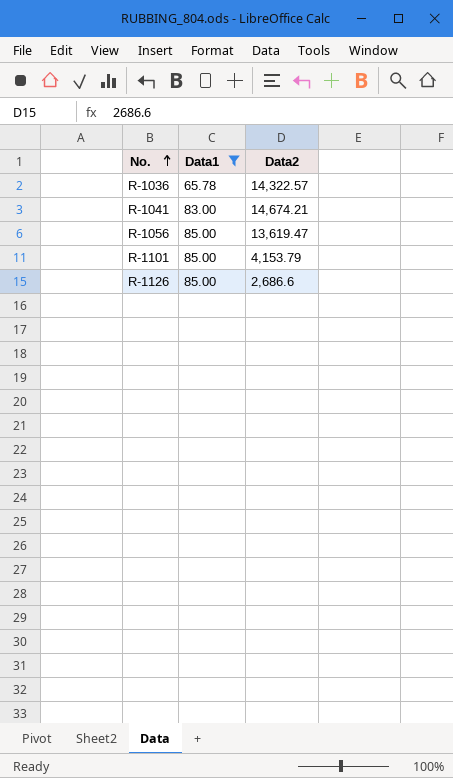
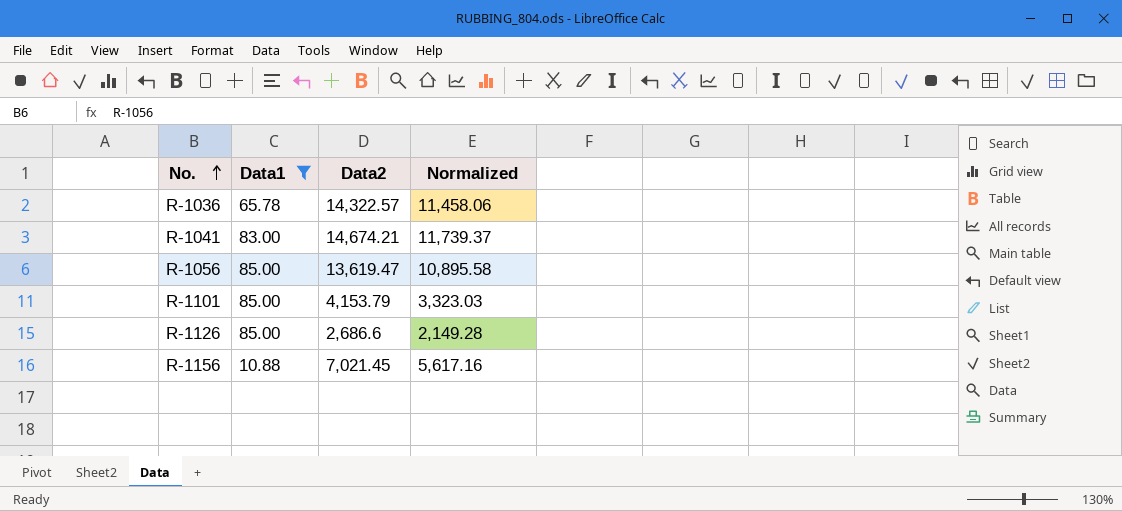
column Normalized | formula: none -> [Data2] * 0.8
row R-1156: none -> 10.88 | 7,021.45 | 5,617.16

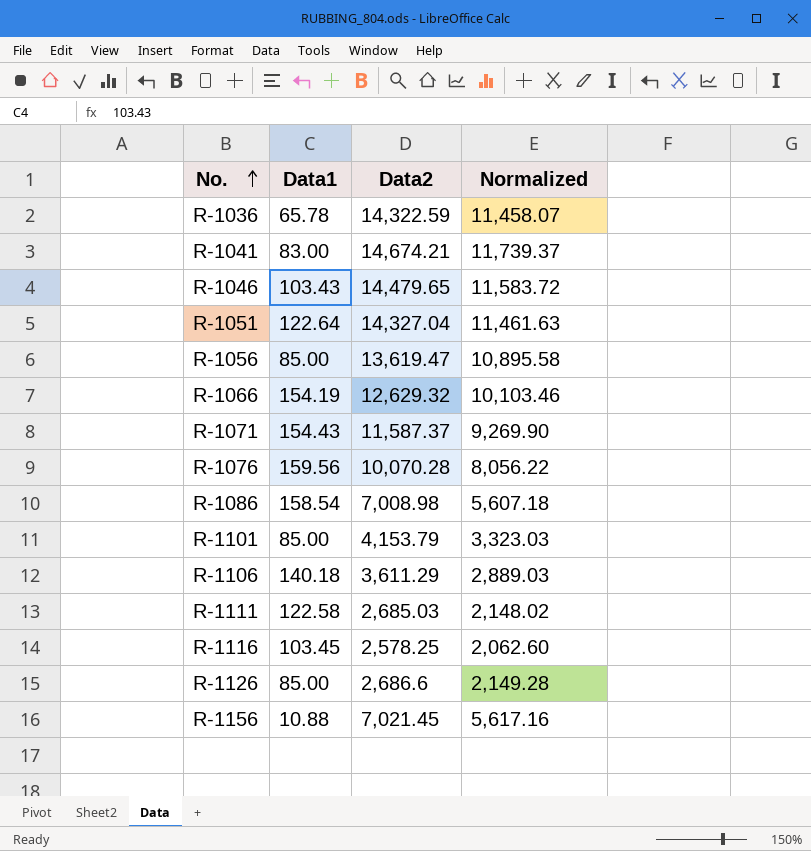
filter: Data1 <= 85.00 -> none
R-1036 | Data2: 14,322.57 -> 14,322.59
R-1036 | Normalized: 11,458.06 -> 11,458.07

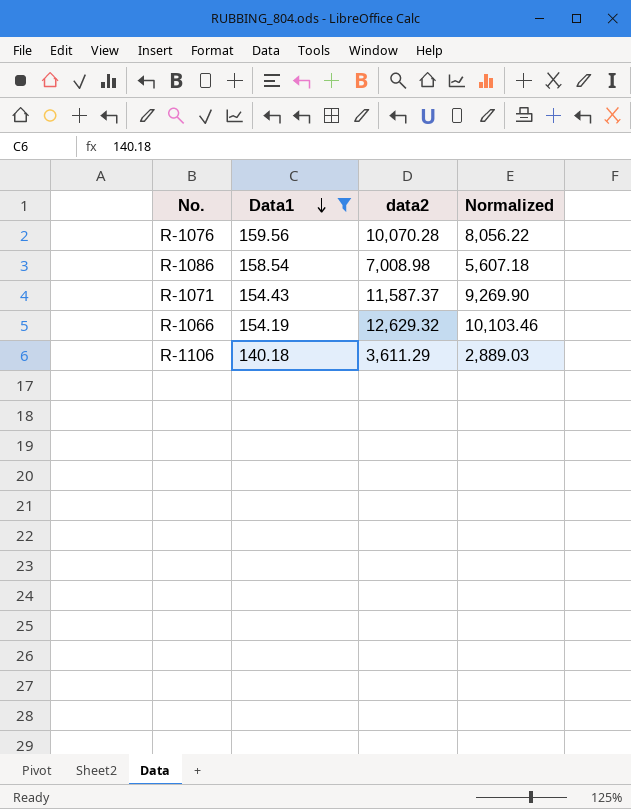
filter: none -> Data1 >= 140.18
row order: No. ascending -> Data1 descending
column name: Data2 -> data2

